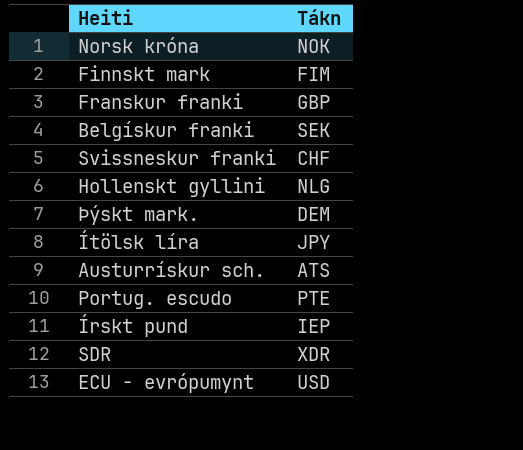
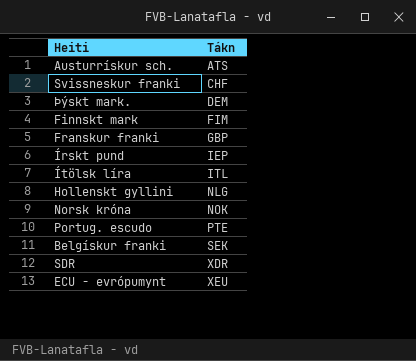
row order: none -> Tákn ascending
Ítölsk líra | Tákn: JPY -> ITL
ECU - evrópumynt | Tákn: USD -> XEU

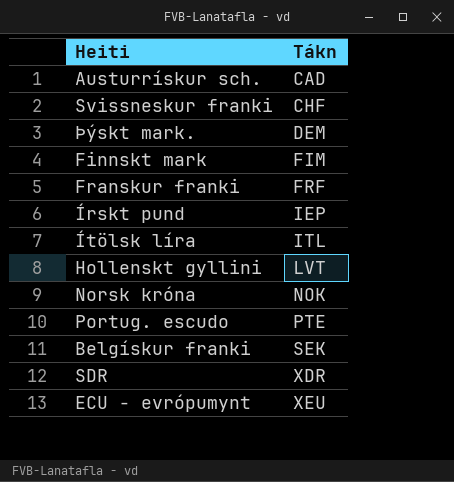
Austurrískur sch. | Tákn: ATS -> CAD
Franskur franki | Tákn: GBP -> FRF
Hollenskt gyllini | Tákn: NLG -> LVT

